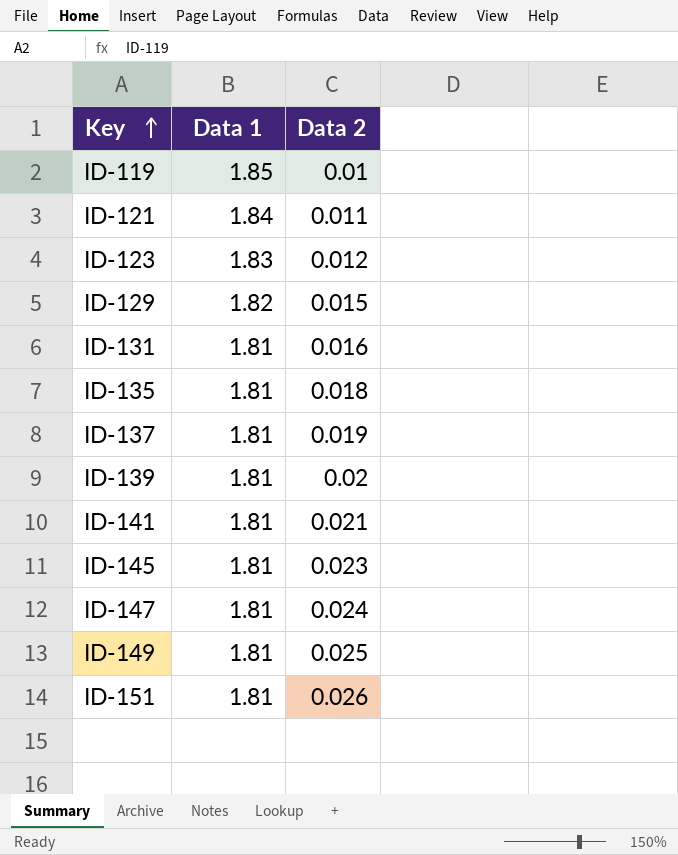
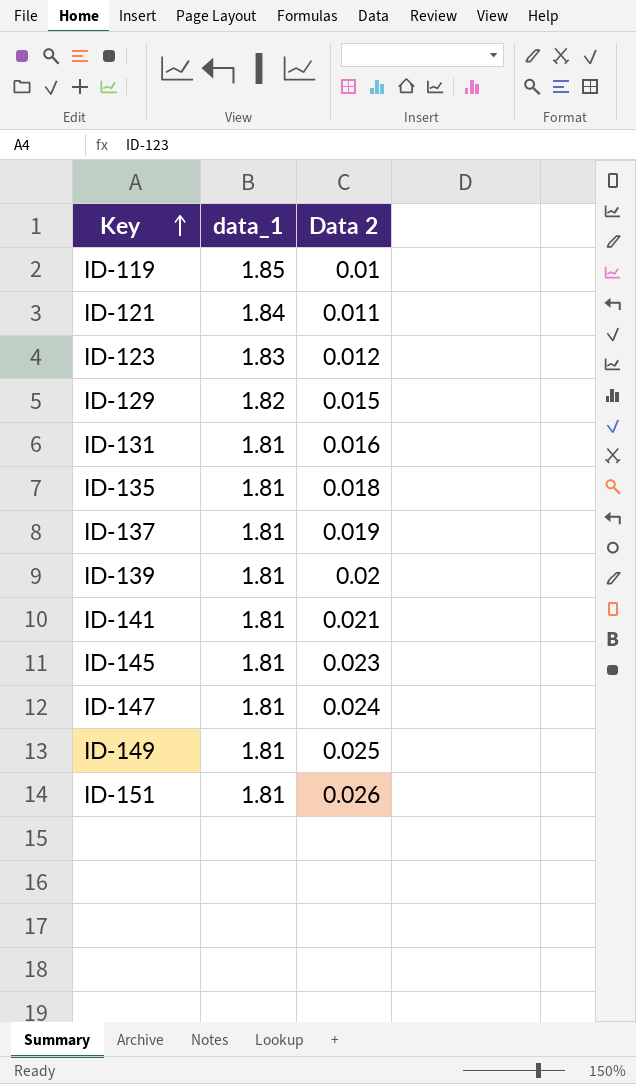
column name: Data 1 -> data_1

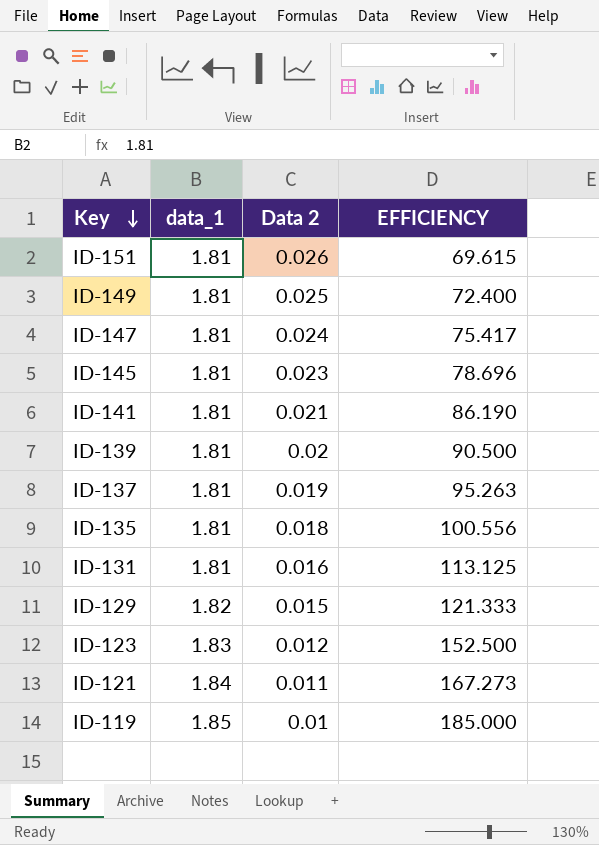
row order: Key ascending -> Key descending
column EFFICIENCY | formula: none -> [data_1] / [Data 2]

